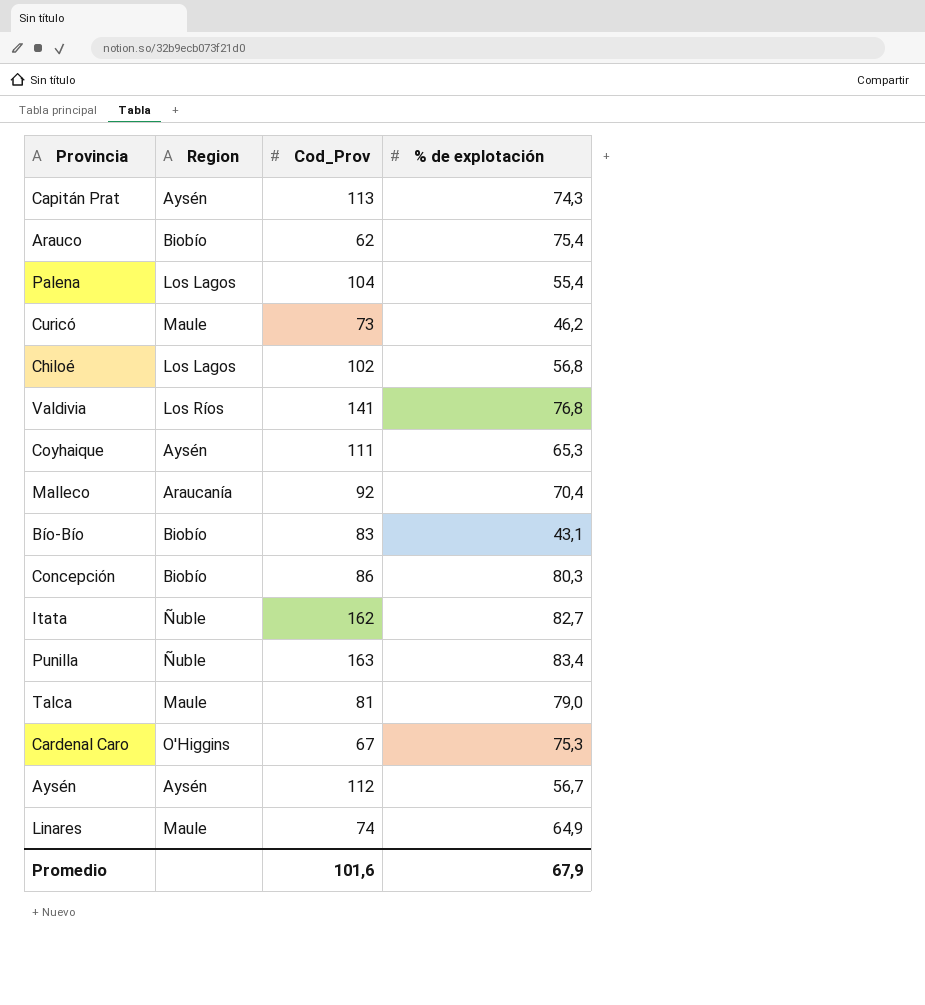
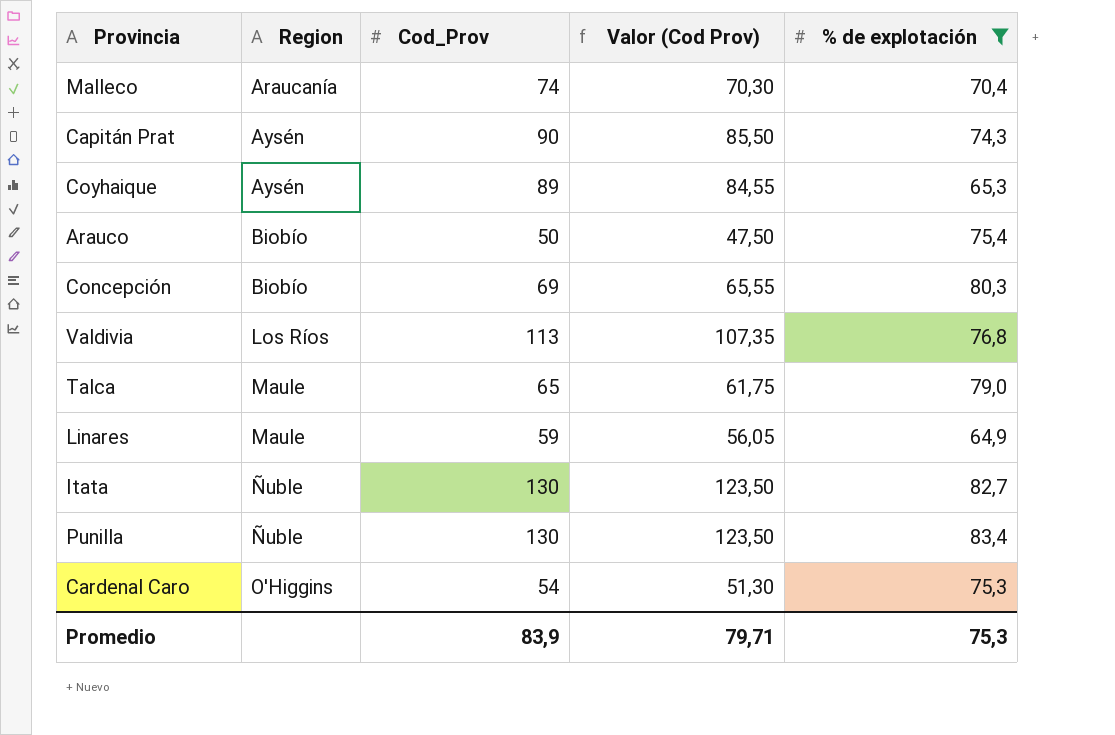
filter: none -> % de explotación >= 64,9
row order: none -> Region ascending
column Valor (Cod Prov) | formula: none -> [Cod_Prov] * 0,95
Malleco | Cod_Prov: 92 -> 74
Capitán Prat | Cod_Prov: 113 -> 90
Coyhaique | Cod_Prov: 111 -> 89
Arauco | Cod_Prov: 62 -> 50
Concepción | Cod_Prov: 86 -> 69
Valdivia | Cod_Prov: 141 -> 113
Talca | Cod_Prov: 81 -> 65
Linares | Cod_Prov: 74 -> 59
Itata | Cod_Prov: 162 -> 130
Punilla | Cod_Prov: 163 -> 130
Cardenal Caro | Cod_Prov: 67 -> 54
Promedio | Cod_Prov: 101,6 -> 83,9
Promedio | % de explotación: 67,9 -> 75,3

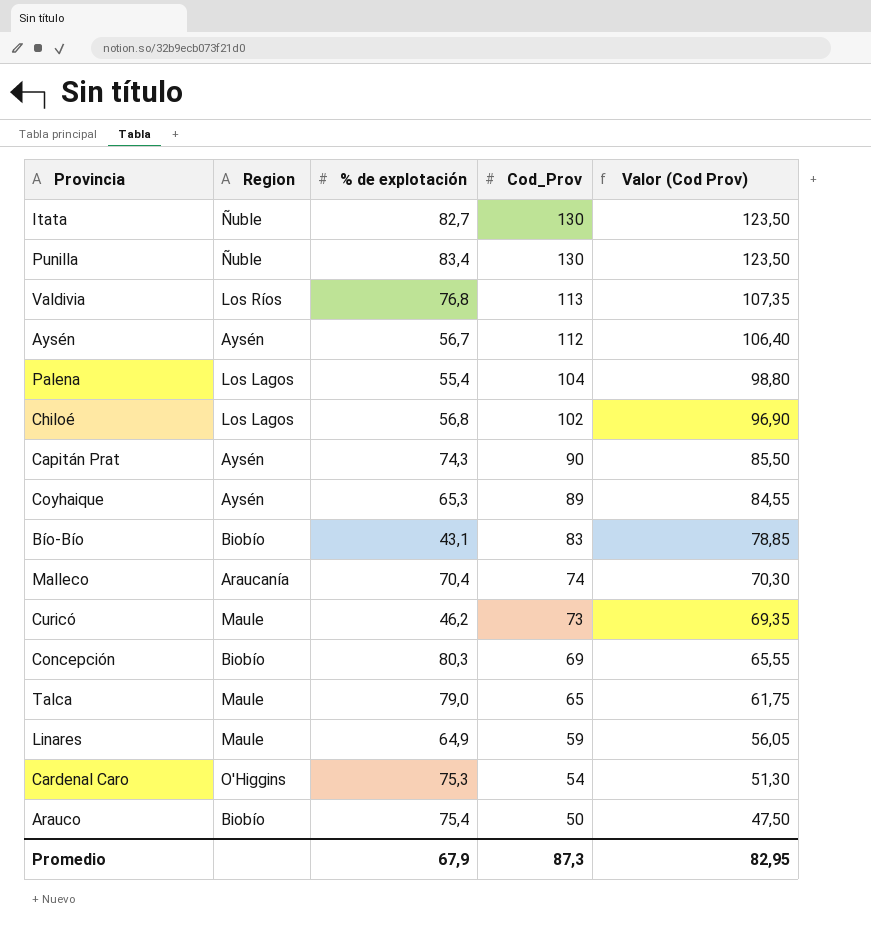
filter: % de explotación >= 64,9 -> none
row order: Region ascending -> Cod_Prov descending
column % de explotación | position: 5 -> 3
Promedio | % de explotación: 75,3 -> 67,9
Promedio | Cod_Prov: 83,9 -> 87,3
Promedio | Valor (Cod Prov): 79,71 -> 82,95

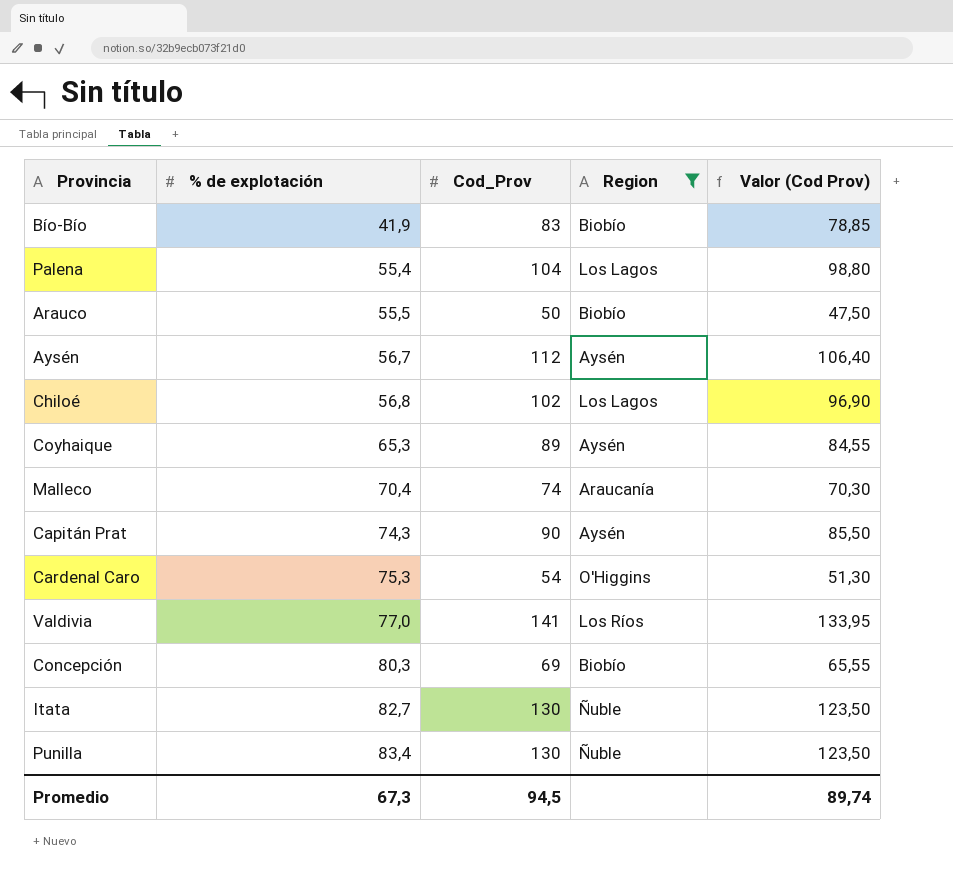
filter: none -> Region != Maule
row order: Cod_Prov descending -> % de explotación ascending
column Region | position: 2 -> 4
Bío-Bío | % de explotación: 43,1 -> 41,9
Arauco | % de explotación: 75,4 -> 55,5
Valdivia | % de explotación: 76,8 -> 77,0
Valdivia | Cod_Prov: 113 -> 141
Valdivia | Valor (Cod Prov): 107,35 -> 133,95
Promedio | % de explotación: 67,9 -> 67,3
Promedio | Cod_Prov: 87,3 -> 94,5
Promedio | Valor (Cod Prov): 82,95 -> 89,74

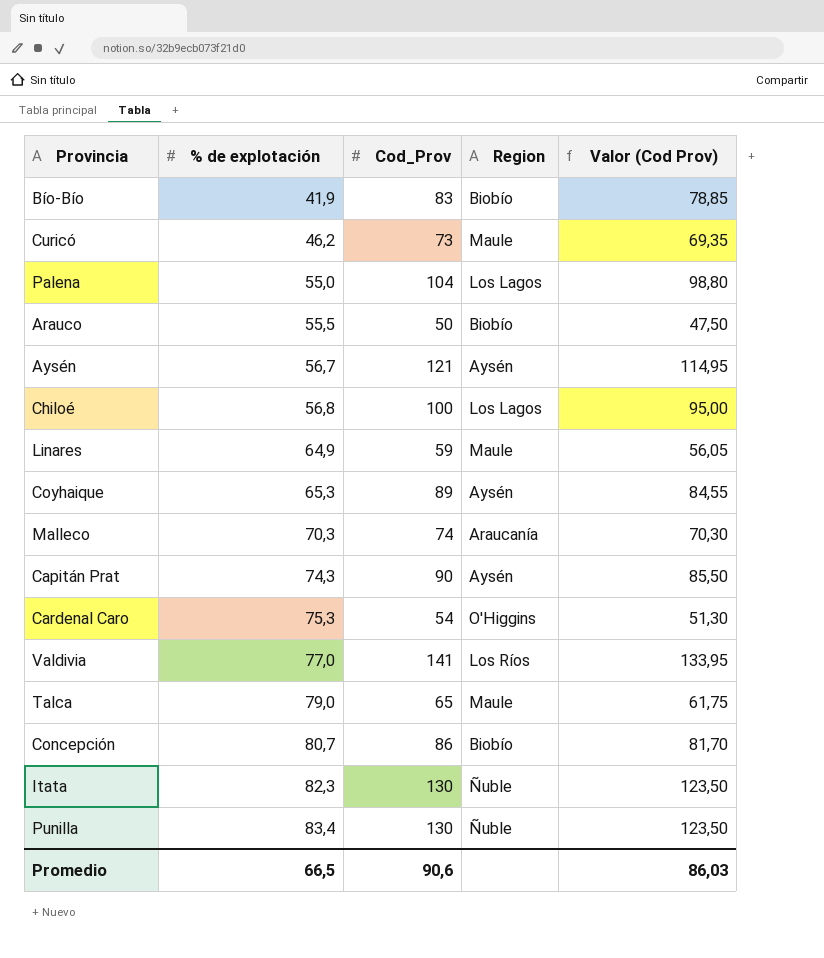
filter: Region != Maule -> none
Palena | % de explotación: 55,4 -> 55,0
Aysén | Cod_Prov: 112 -> 121
Aysén | Valor (Cod Prov): 106,40 -> 114,95
Chiloé | Cod_Prov: 102 -> 100
Chiloé | Valor (Cod Prov): 96,90 -> 95,00
Malleco | % de explotación: 70,4 -> 70,3
Concepción | % de explotación: 80,3 -> 80,7
Concepción | Cod_Prov: 69 -> 86
Concepción | Valor (Cod Prov): 65,55 -> 81,70
Itata | % de explotación: 82,7 -> 82,3
Promedio | % de explotación: 67,3 -> 66,5
Promedio | Cod_Prov: 94,5 -> 90,6
Promedio | Valor (Cod Prov): 89,74 -> 86,03

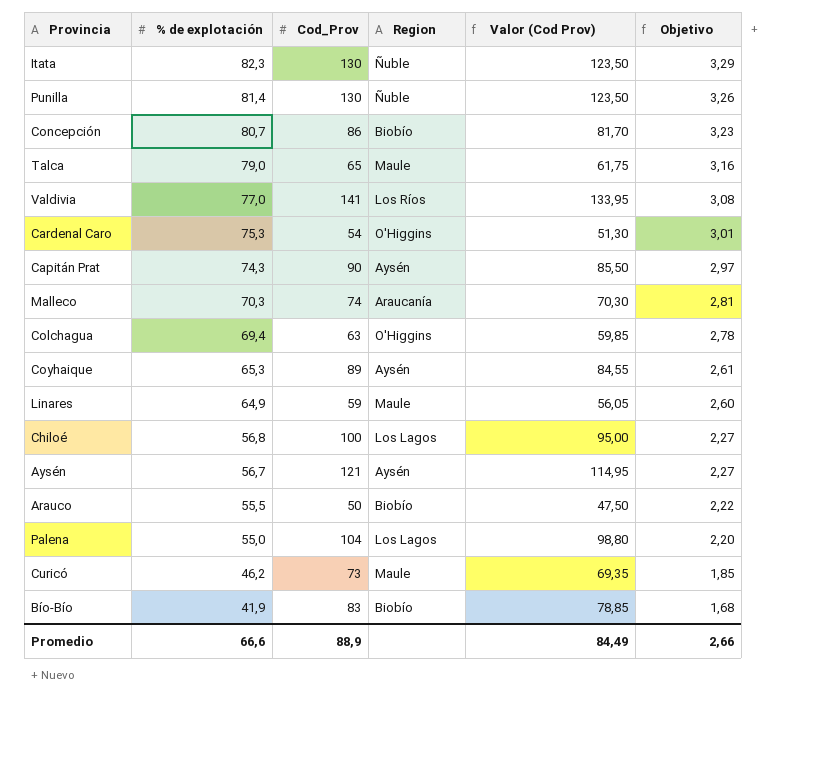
row order: % de explotación ascending -> % de explotación descending
column Objetivo | formula: none -> [% de explotación] * 0,04
Punilla | % de explotación: 83,4 -> 81,4
row Colchagua: none -> 69,4 | 63 | O'Higgins | 59,85 | 2,78
Promedio | % de explotación: 66,5 -> 66,6
Promedio | Cod_Prov: 90,6 -> 88,9
Promedio | Valor (Cod Prov): 86,03 -> 84,49

